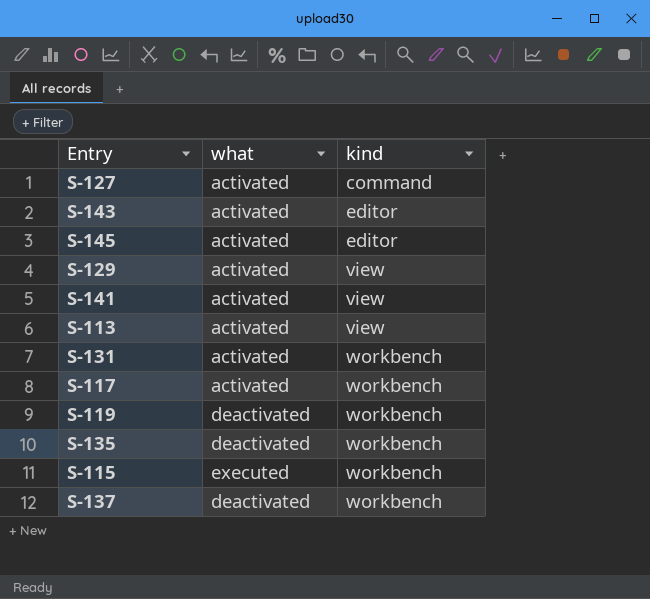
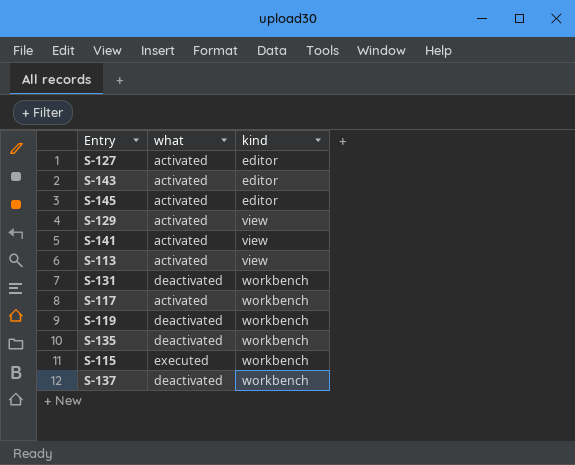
S-127 | kind: command -> editor
S-131 | what: activated -> deactivated

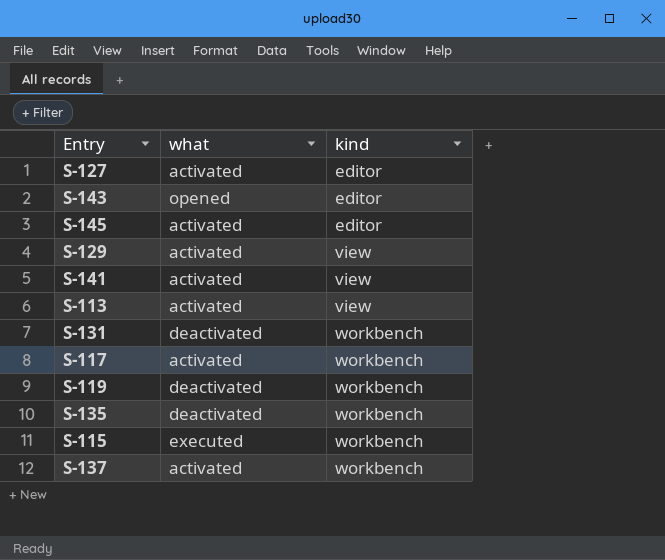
S-143 | what: activated -> opened
S-137 | what: deactivated -> activated

